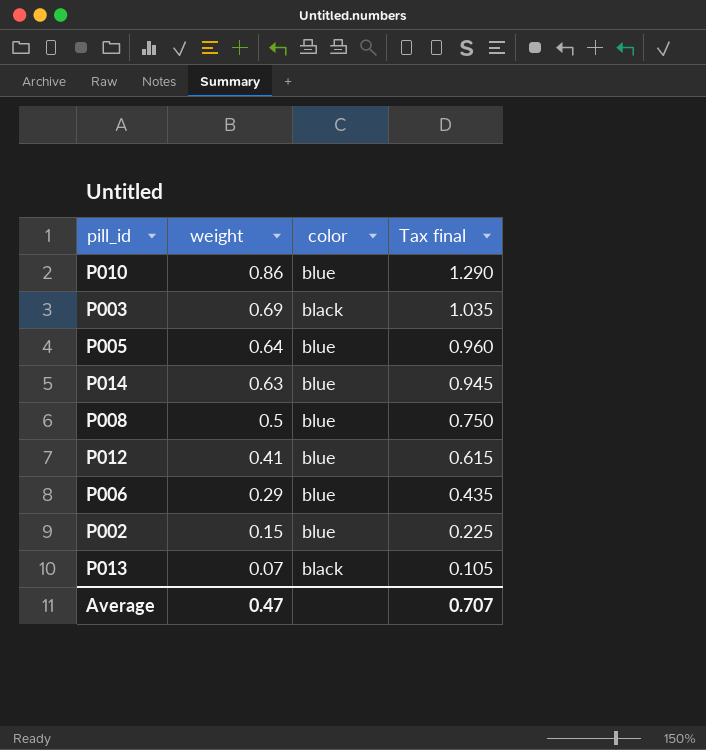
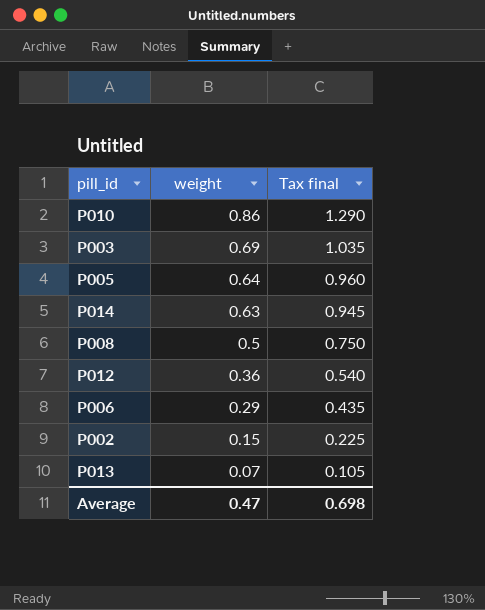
column color | position: 3 -> none
P012 | weight: 0.41 -> 0.36
P012 | Tax final: 0.615 -> 0.540
Average | Tax final: 0.707 -> 0.698

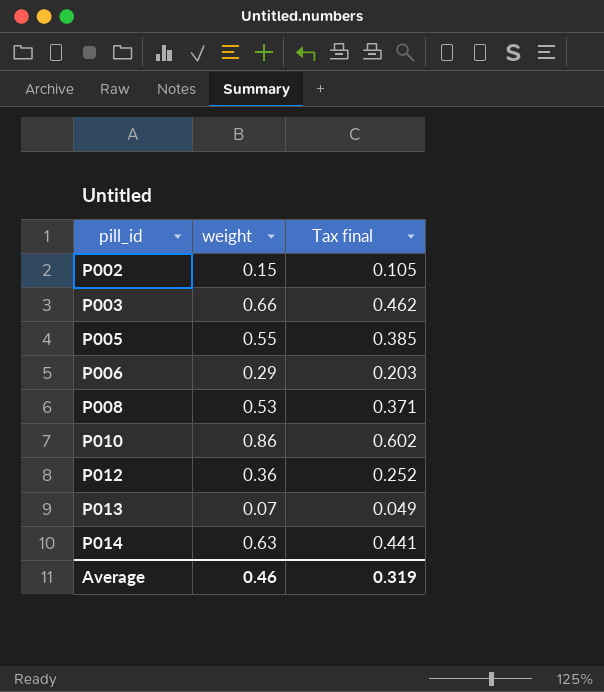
row order: weight descending -> pill_id ascending
column Tax final | formula: [weight] * 1.5 -> [weight] * 0.7
P003 | weight: 0.69 -> 0.66
P005 | weight: 0.64 -> 0.55
P008 | weight: 0.5 -> 0.53
Average | weight: 0.47 -> 0.46
Average | Tax final: 0.698 -> 0.319

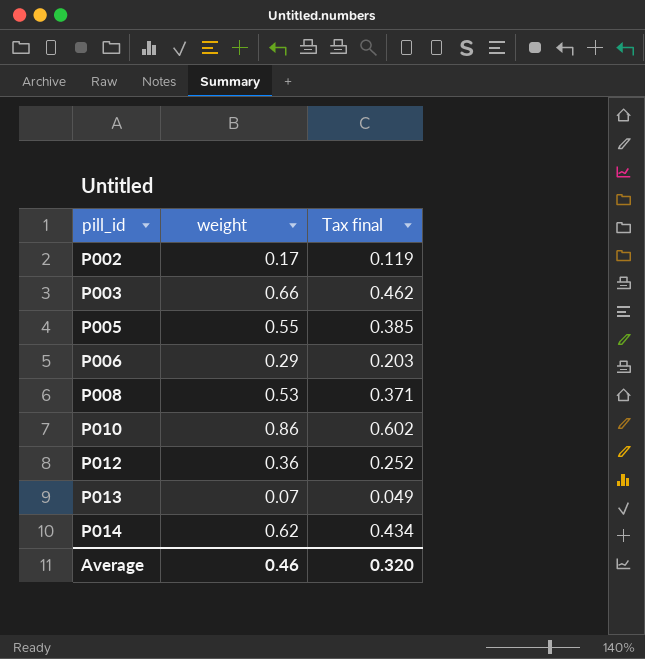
P002 | weight: 0.15 -> 0.17
P002 | Tax final: 0.105 -> 0.119
P014 | weight: 0.63 -> 0.62
P014 | Tax final: 0.441 -> 0.434
Average | Tax final: 0.319 -> 0.320

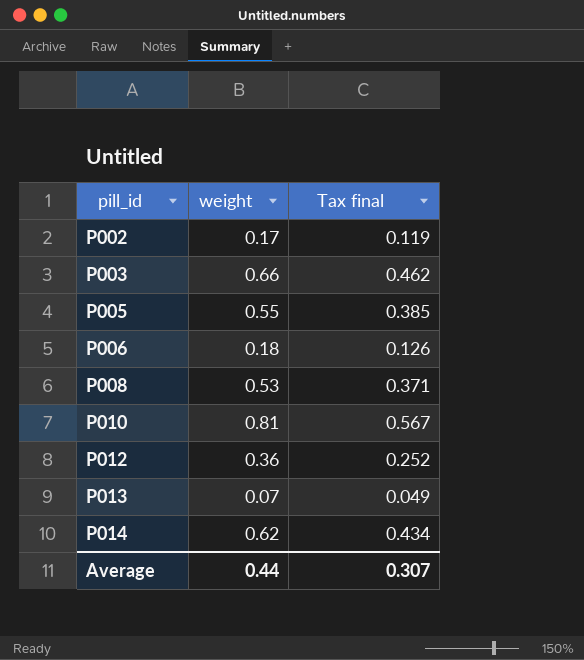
P006 | weight: 0.29 -> 0.18
P006 | Tax final: 0.203 -> 0.126
P010 | weight: 0.86 -> 0.81
P010 | Tax final: 0.602 -> 0.567
Average | weight: 0.46 -> 0.44
Average | Tax final: 0.320 -> 0.307

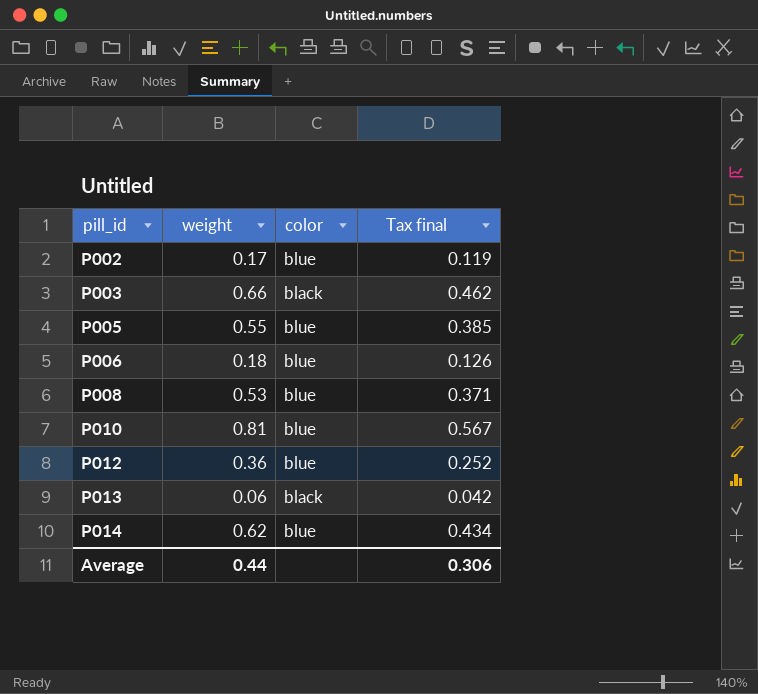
column color | position: none -> 3
P013 | weight: 0.07 -> 0.06
P013 | Tax final: 0.049 -> 0.042
Average | Tax final: 0.307 -> 0.306

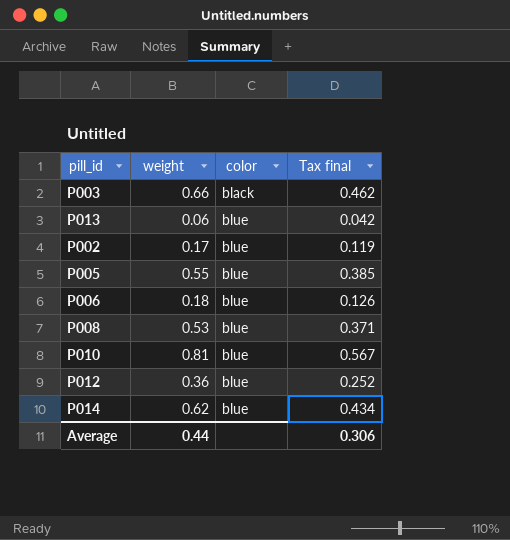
row order: pill_id ascending -> color ascending
P013 | color: black -> blue

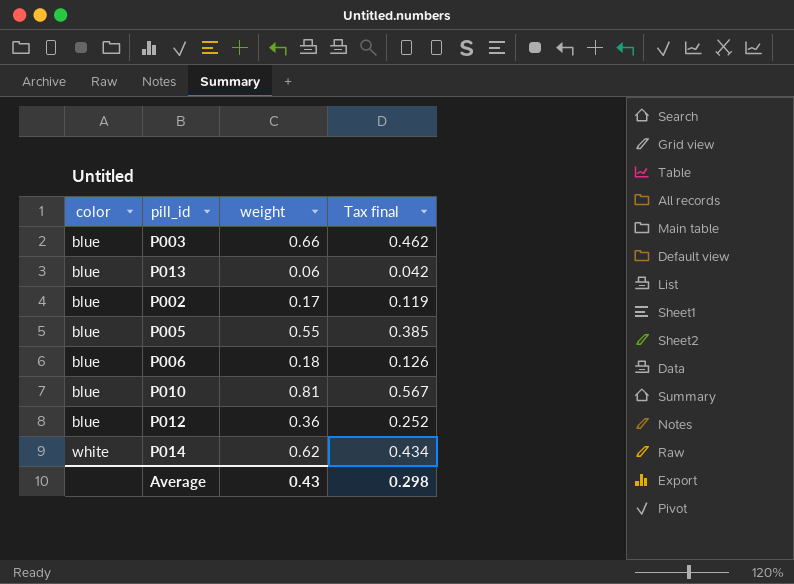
column color | position: 3 -> 1
row P008: 0.53 | blue | 0.371 -> none
P003 | color: black -> blue
P014 | color: blue -> white
Average | weight: 0.44 -> 0.43
Average | Tax final: 0.306 -> 0.298

